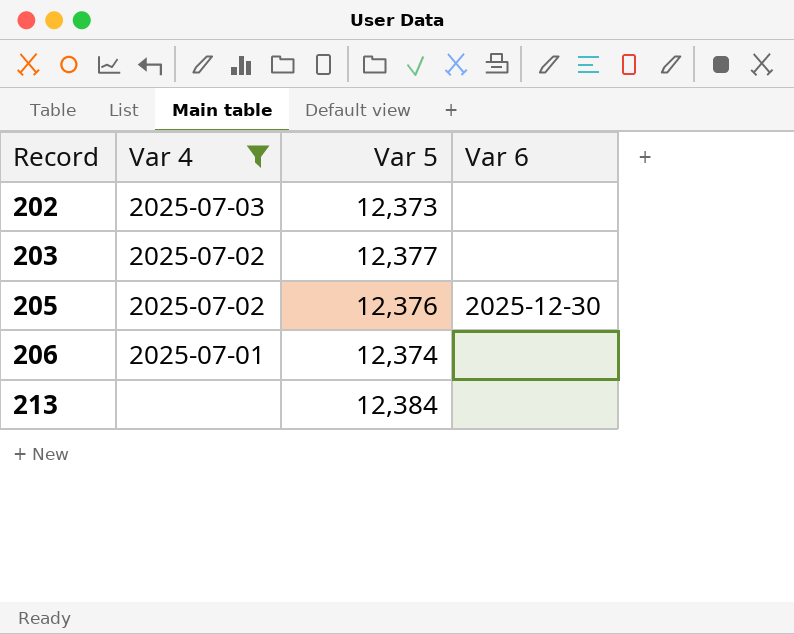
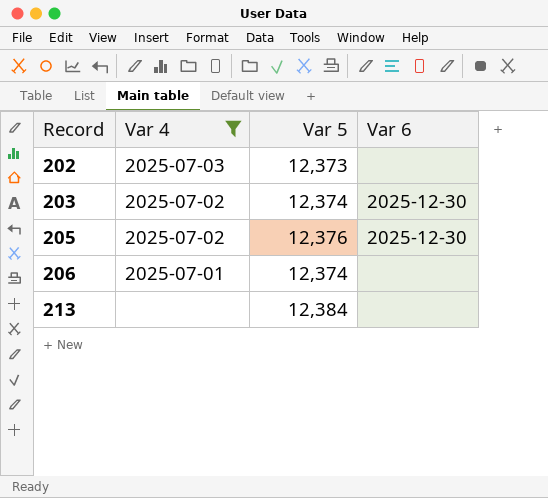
203 | Var 5: 12,377 -> 12,374
203 | Var 6: none -> 2025-12-30

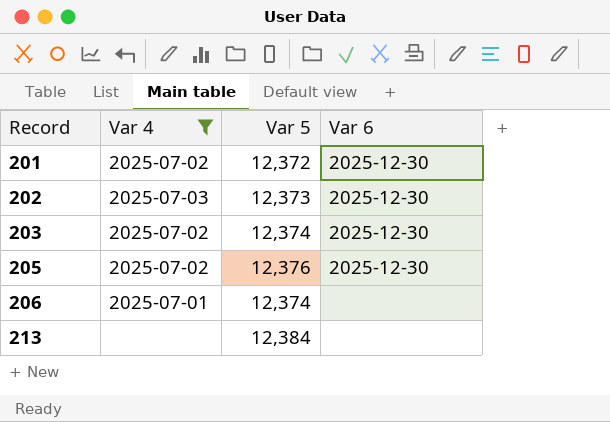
row 201: none -> 2025-07-02 | 12,372 | 2025-12-30
202 | Var 6: none -> 2025-12-30

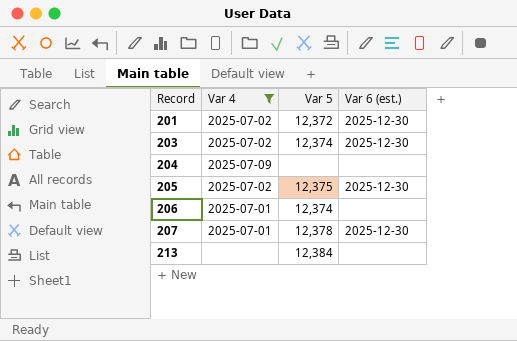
column name: Var 6 -> Var 6 (est.)
row 202: 2025-07-03 | 12,373 | 2025-12-30 -> none
row 204: none -> 2025-07-09 | none | none
205 | Var 5: 12,376 -> 12,375
row 207: none -> 2025-07-01 | 12,378 | 2025-12-30

